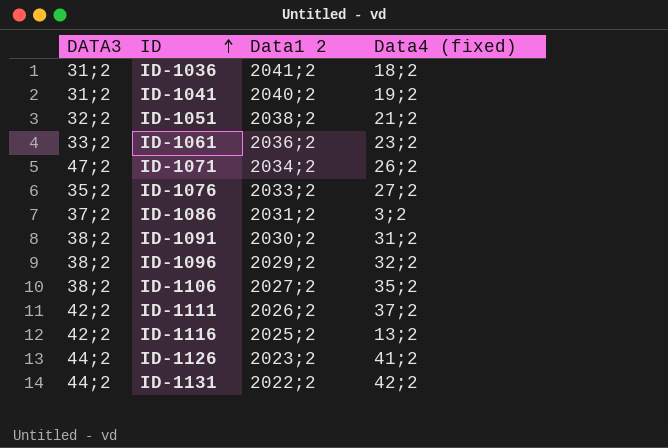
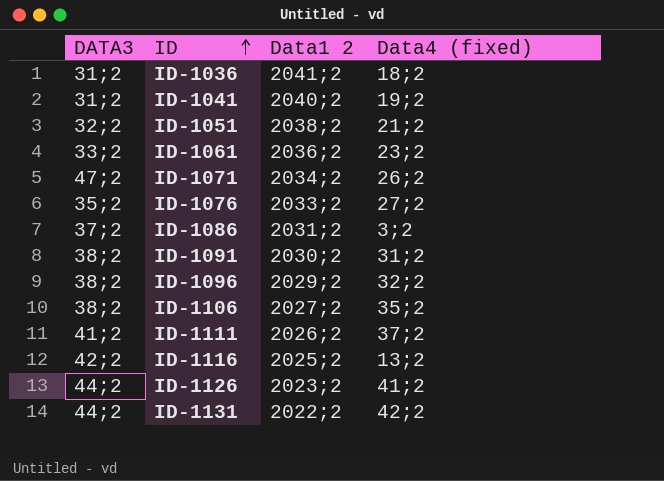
ID-1111 | DATA3: 42;2 -> 41;2

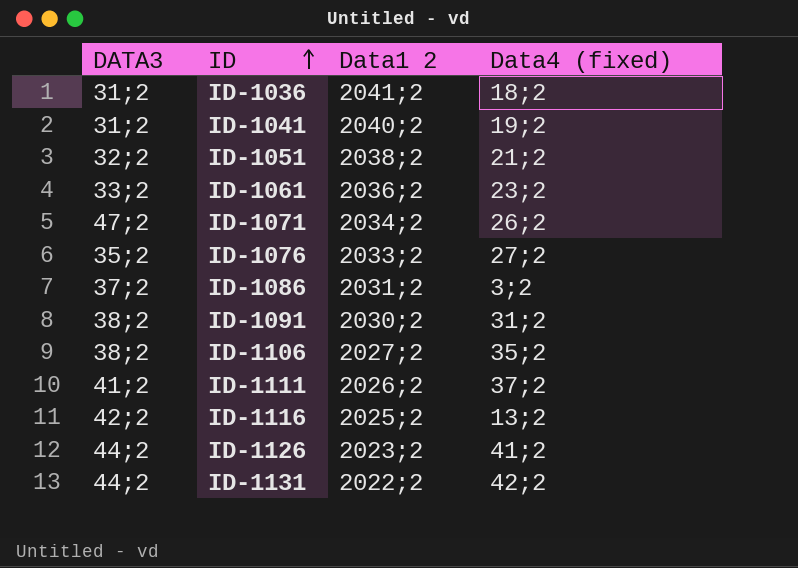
row ID-1096: 38;2 | 2029;2 | 32;2 -> none

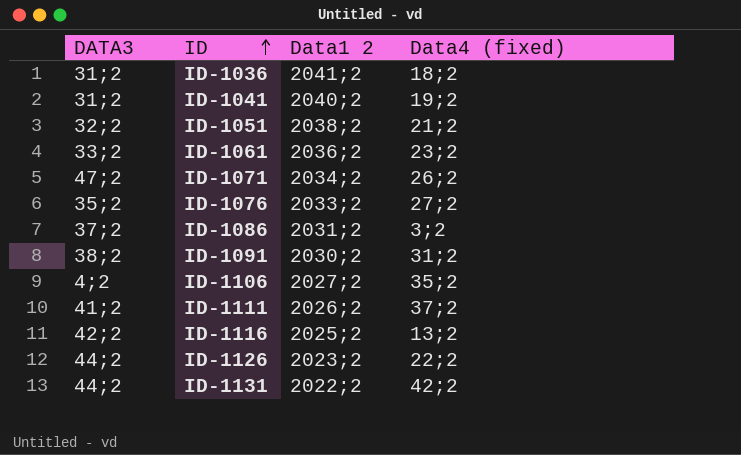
ID-1106 | DATA3: 38;2 -> 4;2
ID-1126 | Data4 (fixed): 41;2 -> 22;2

